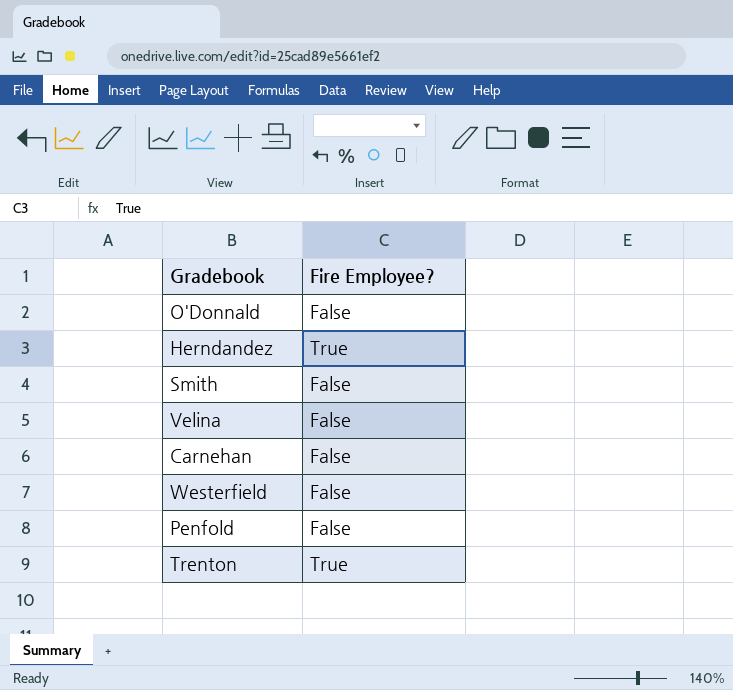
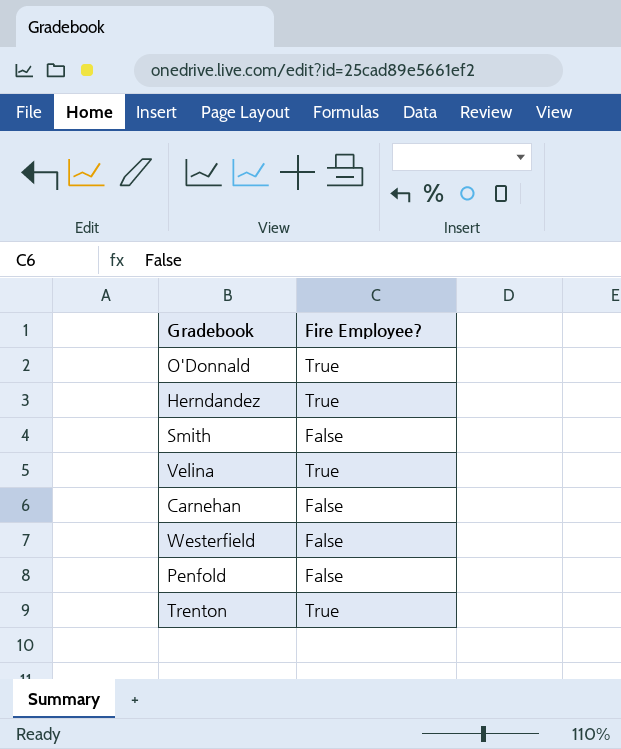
O'Donnald | Fire Employee?: False -> True
Velina | Fire Employee?: False -> True

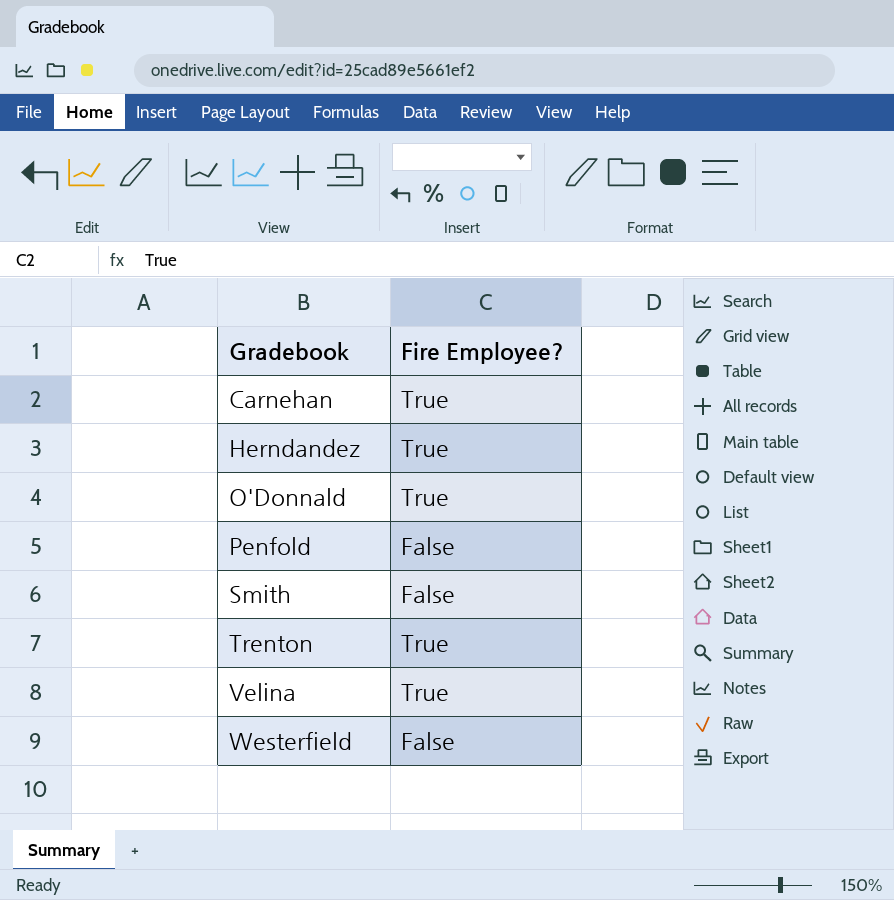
row order: none -> Gradebook ascending
Carnehan | Fire Employee?: False -> True

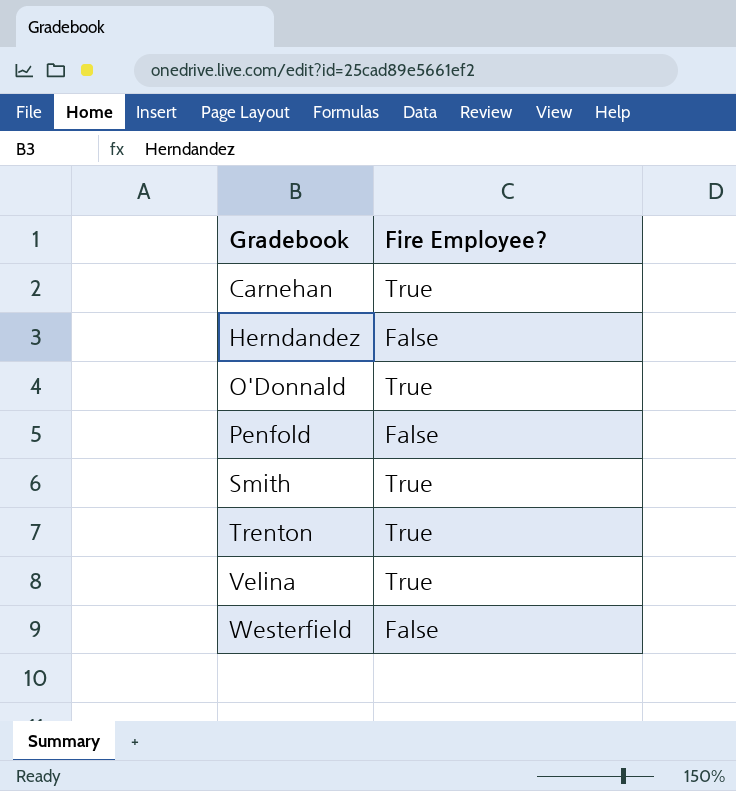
Herndandez | Fire Employee?: True -> False
Smith | Fire Employee?: False -> True

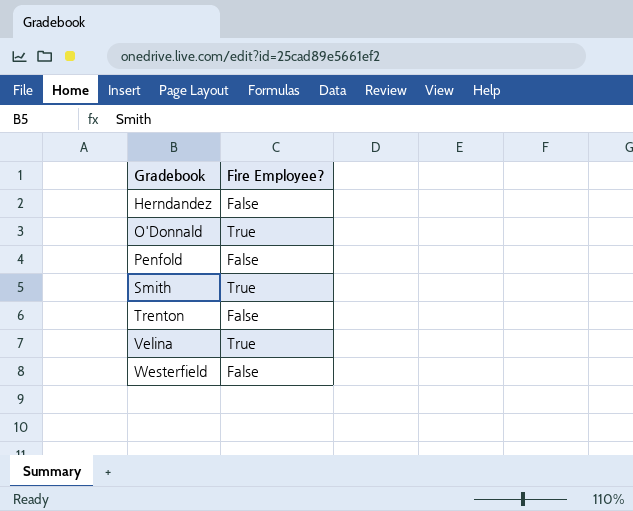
row Carnehan: True -> none
Trenton | Fire Employee?: True -> False

